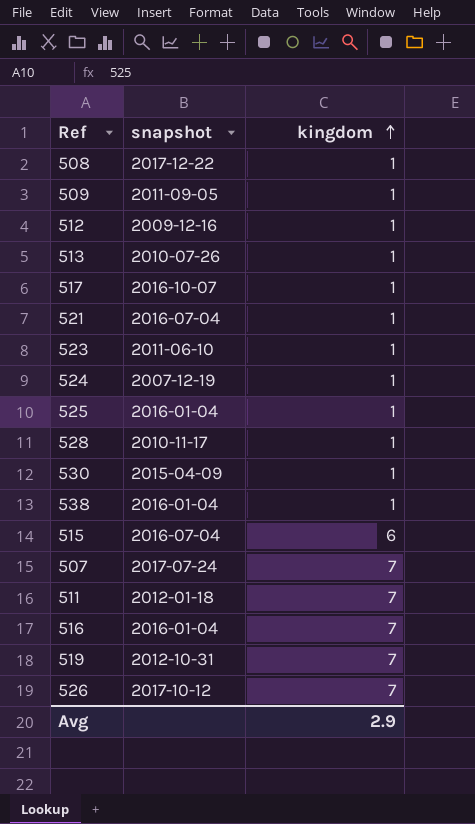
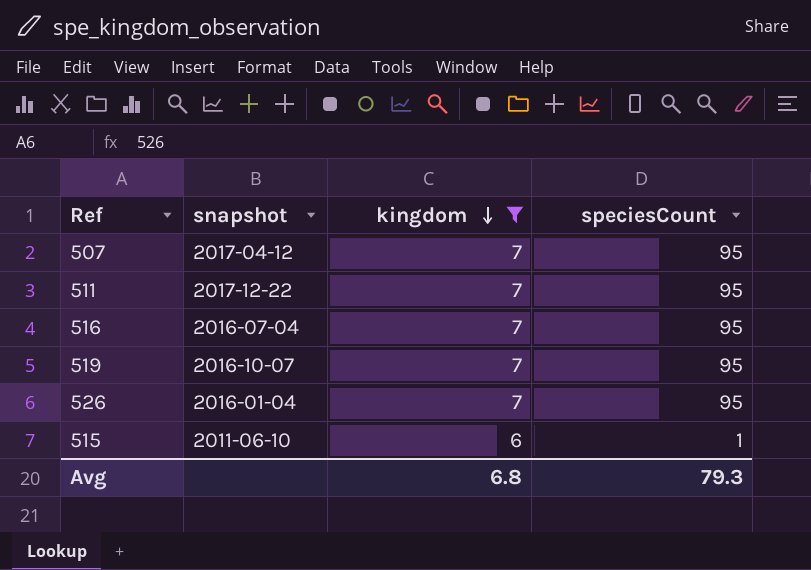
filter: none -> kingdom != 1
row order: kingdom ascending -> kingdom descending
column speciesCount | position: none -> 4
507 | snapshot: 2017-07-24 -> 2017-04-12
511 | snapshot: 2012-01-18 -> 2017-12-22
516 | snapshot: 2016-01-04 -> 2016-07-04
519 | snapshot: 2012-10-31 -> 2016-10-07
526 | snapshot: 2017-10-12 -> 2016-01-04
515 | snapshot: 2016-07-04 -> 2011-06-10
Avg | kingdom: 2.9 -> 6.8

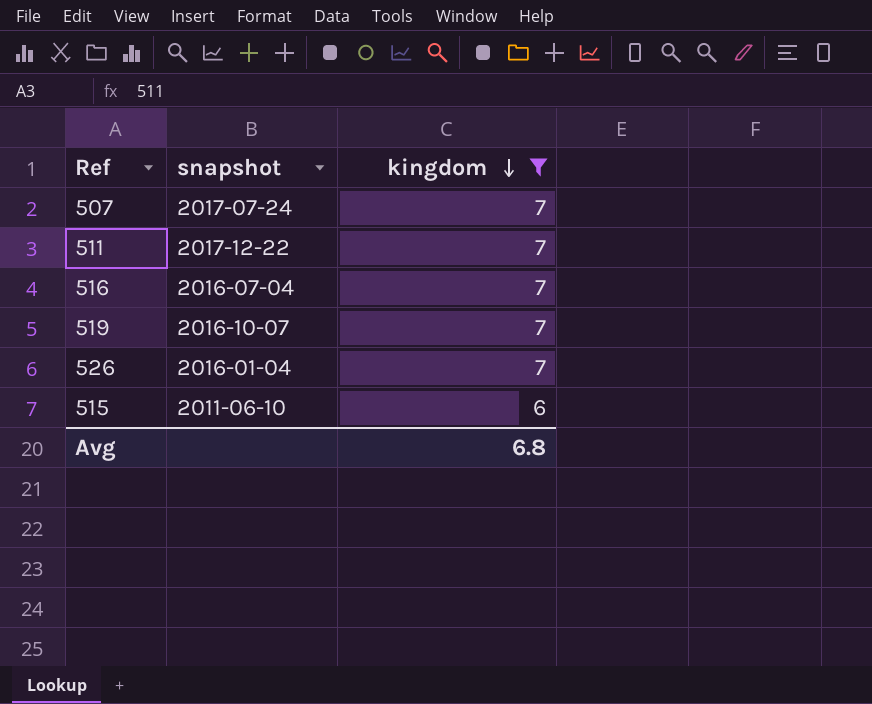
column speciesCount | position: 4 -> none
507 | snapshot: 2017-04-12 -> 2017-07-24

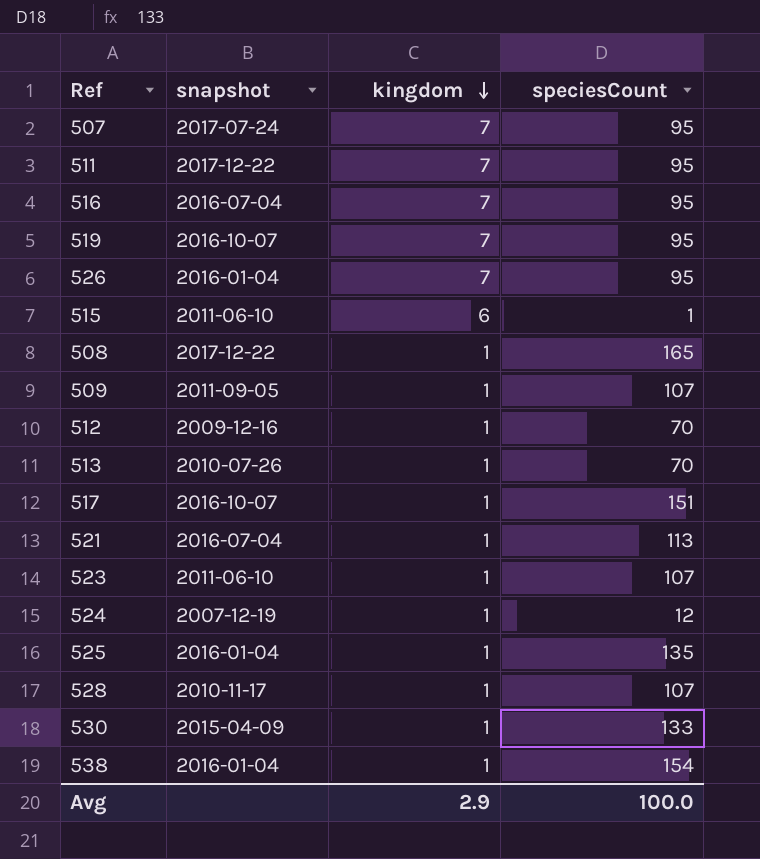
filter: kingdom != 1 -> none
column speciesCount | position: none -> 4
Avg | kingdom: 6.8 -> 2.9

